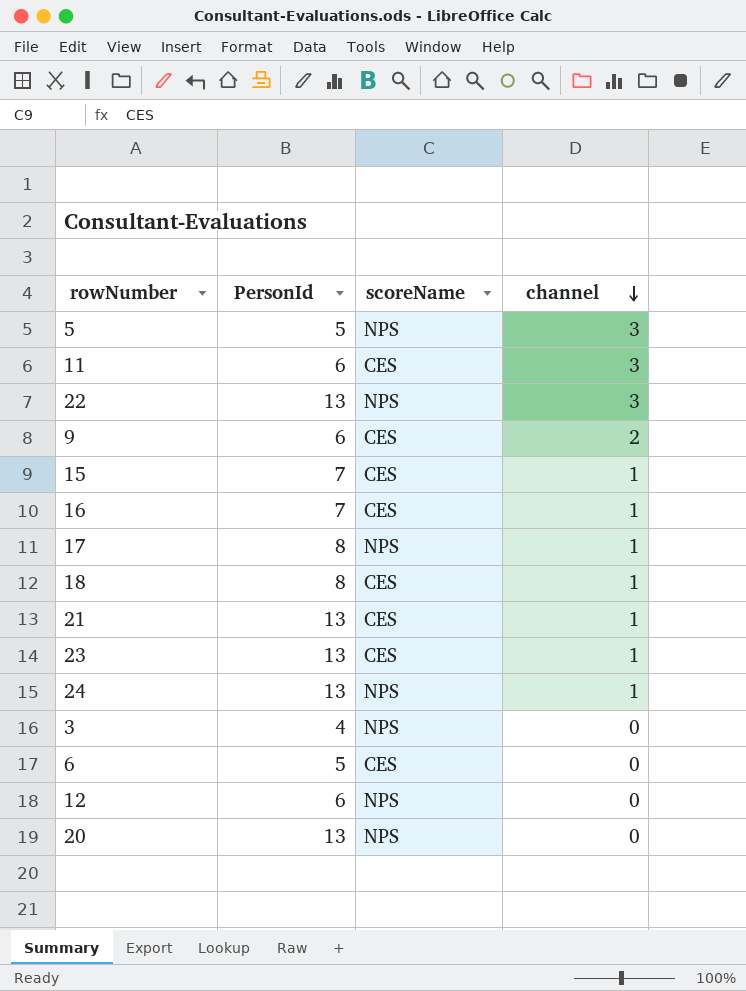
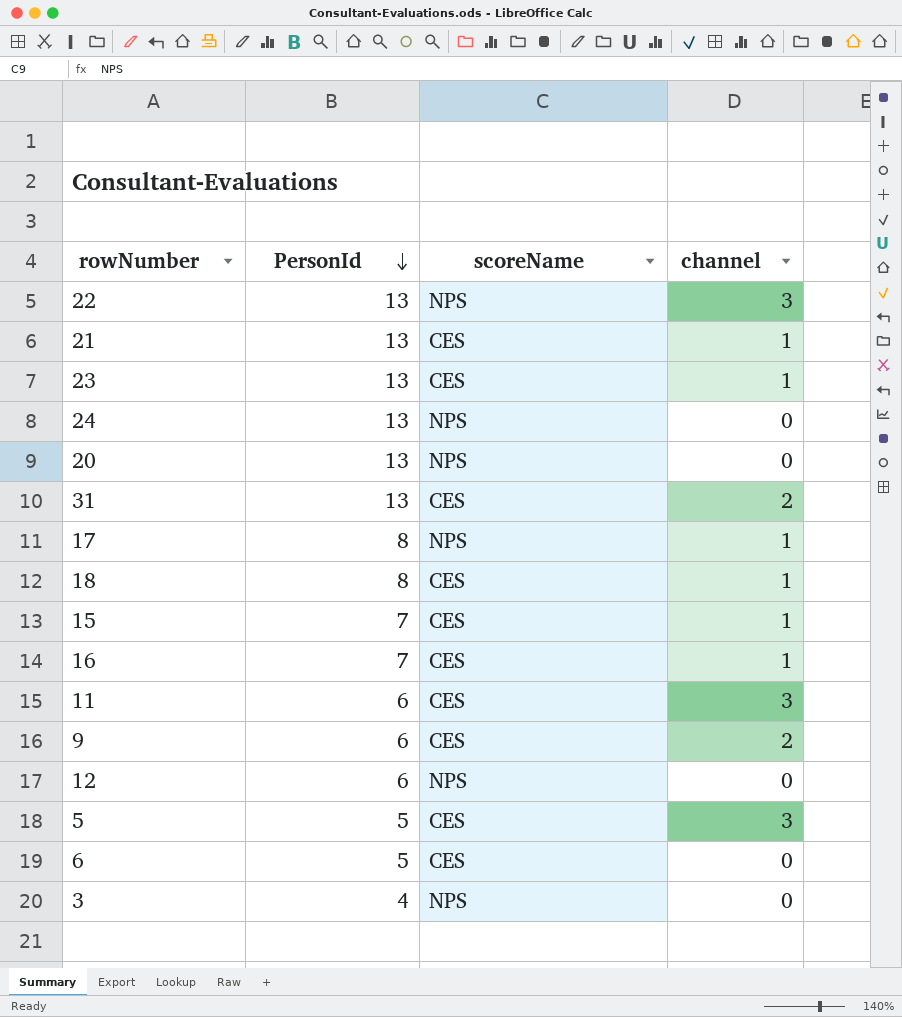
row order: channel descending -> PersonId descending
24 | channel: 1 -> 0
row 31: none -> 13 | CES | 2
5 | scoreName: NPS -> CES

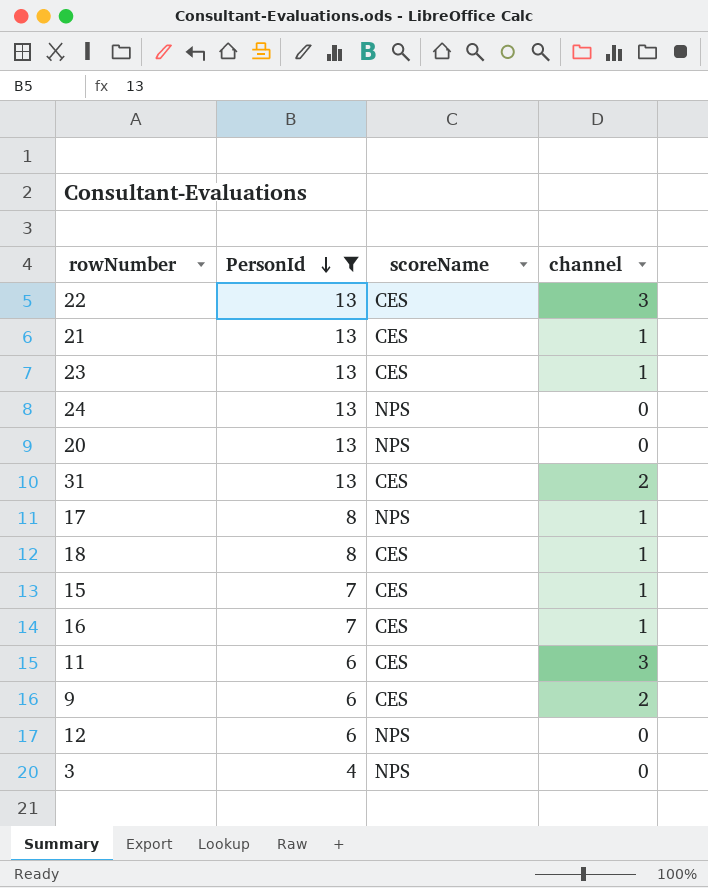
filter: none -> PersonId != 5
22 | scoreName: NPS -> CES

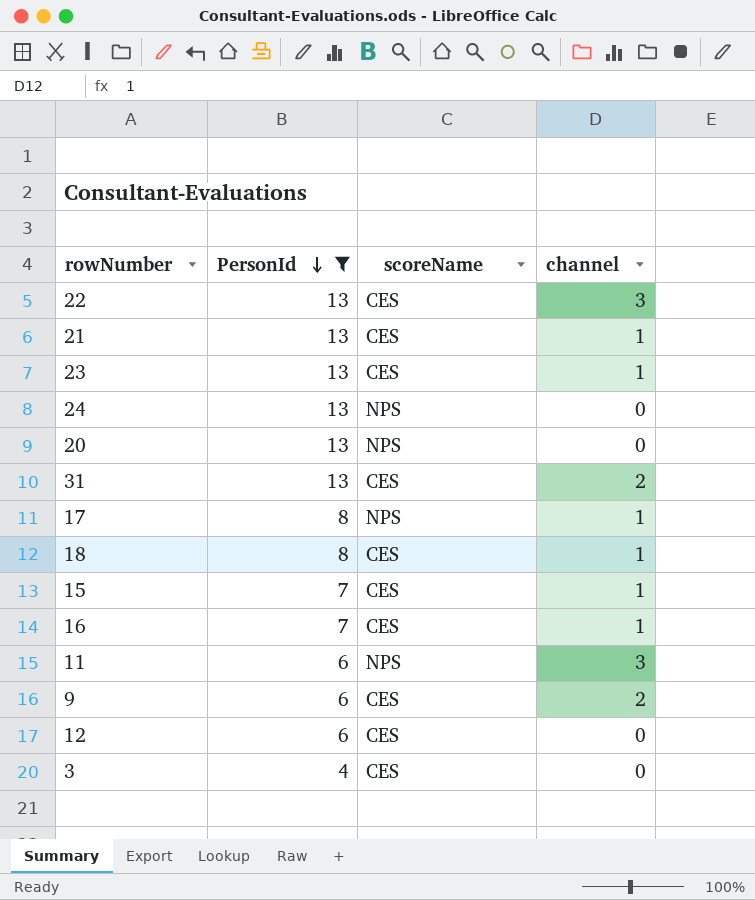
11 | scoreName: CES -> NPS
12 | scoreName: NPS -> CES
3 | scoreName: NPS -> CES

